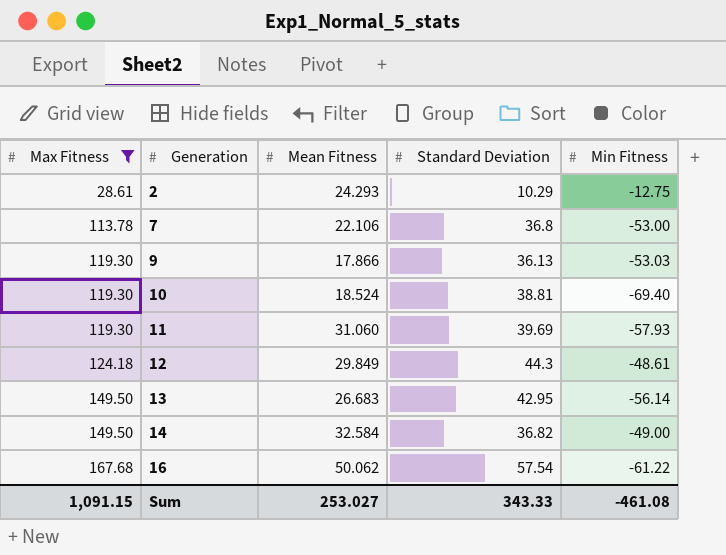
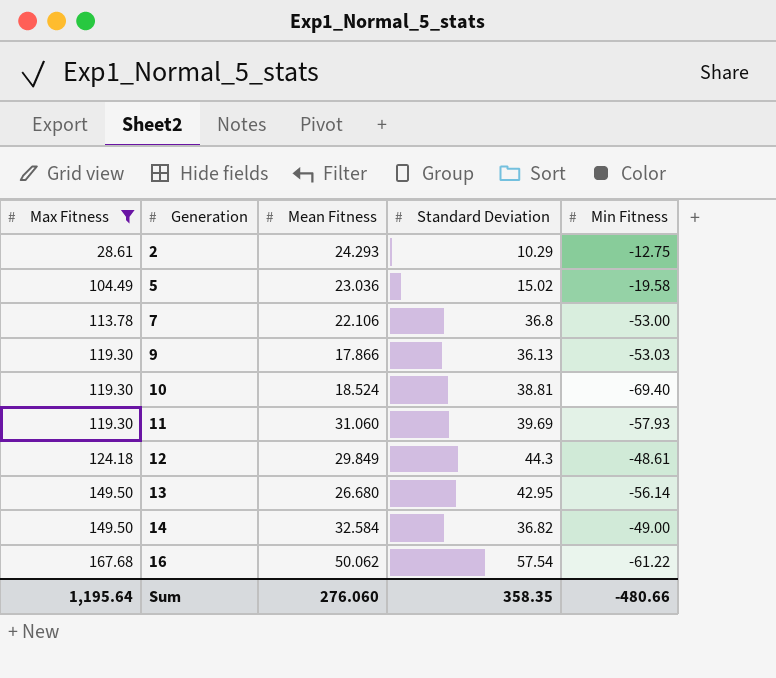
row 5: none -> 104.49 | 23.036 | 15.02 | -19.58
13 | Mean Fitness: 26.683 -> 26.680
Sum | Max Fitness: 1,091.15 -> 1,195.64
Sum | Mean Fitness: 253.027 -> 276.060
Sum | Standard Deviation: 343.33 -> 358.35
Sum | Min Fitness: -461.08 -> -480.66

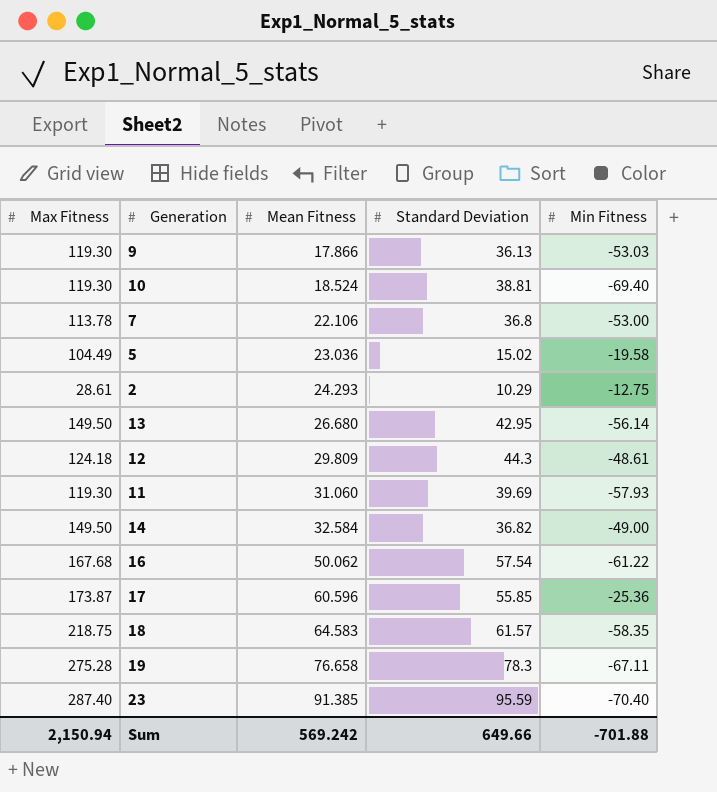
filter: Max Fitness <= 167.68 -> none
row order: Max Fitness ascending -> Mean Fitness ascending
12 | Mean Fitness: 29.849 -> 29.809
Sum | Max Fitness: 1,195.64 -> 2,150.94
Sum | Mean Fitness: 276.060 -> 569.242
Sum | Standard Deviation: 358.35 -> 649.66
Sum | Min Fitness: -480.66 -> -701.88

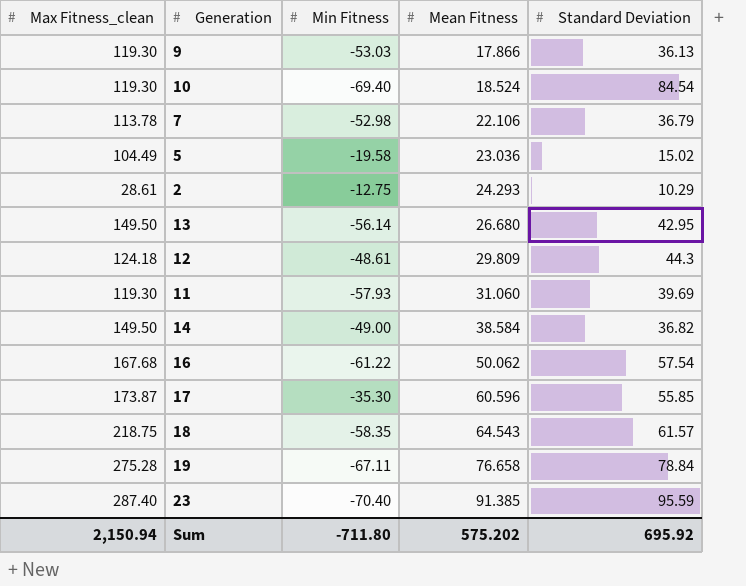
column name: Max Fitness -> Max Fitness_clean
column Min Fitness | position: 5 -> 3
10 | Standard Deviation: 38.81 -> 84.54
7 | Min Fitness: -53.00 -> -52.98
7 | Standard Deviation: 36.8 -> 36.79
14 | Mean Fitness: 32.584 -> 38.584
17 | Min Fitness: -25.36 -> -35.30
18 | Mean Fitness: 64.583 -> 64.543
19 | Standard Deviation: 78.3 -> 78.84
Sum | Min Fitness: -701.88 -> -711.80
Sum | Mean Fitness: 569.242 -> 575.202
Sum | Standard Deviation: 649.66 -> 695.92

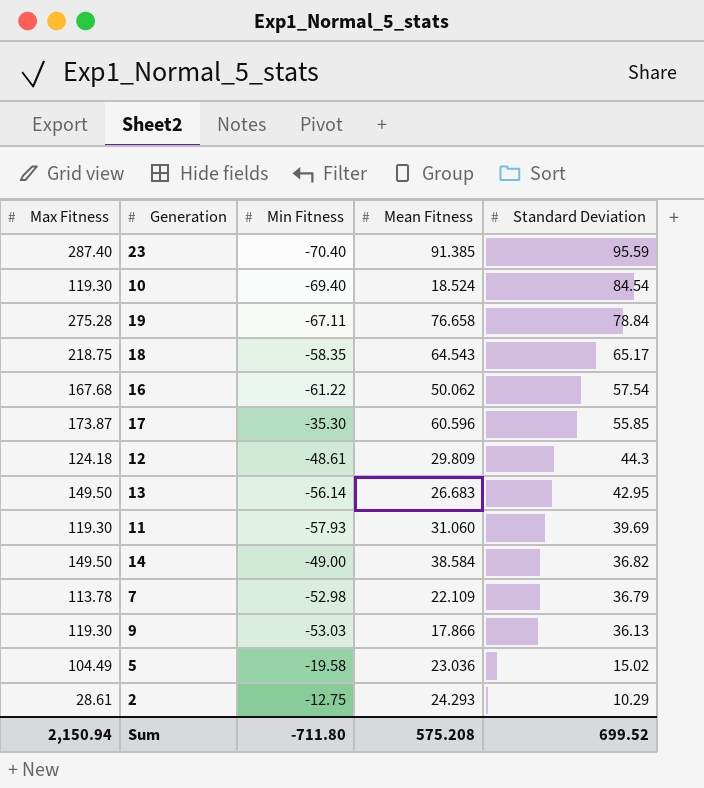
row order: Mean Fitness ascending -> Standard Deviation descending
column name: Max Fitness_clean -> Max Fitness
18 | Standard Deviation: 61.57 -> 65.17
13 | Mean Fitness: 26.680 -> 26.683
7 | Mean Fitness: 22.106 -> 22.109
Sum | Mean Fitness: 575.202 -> 575.208
Sum | Standard Deviation: 695.92 -> 699.52

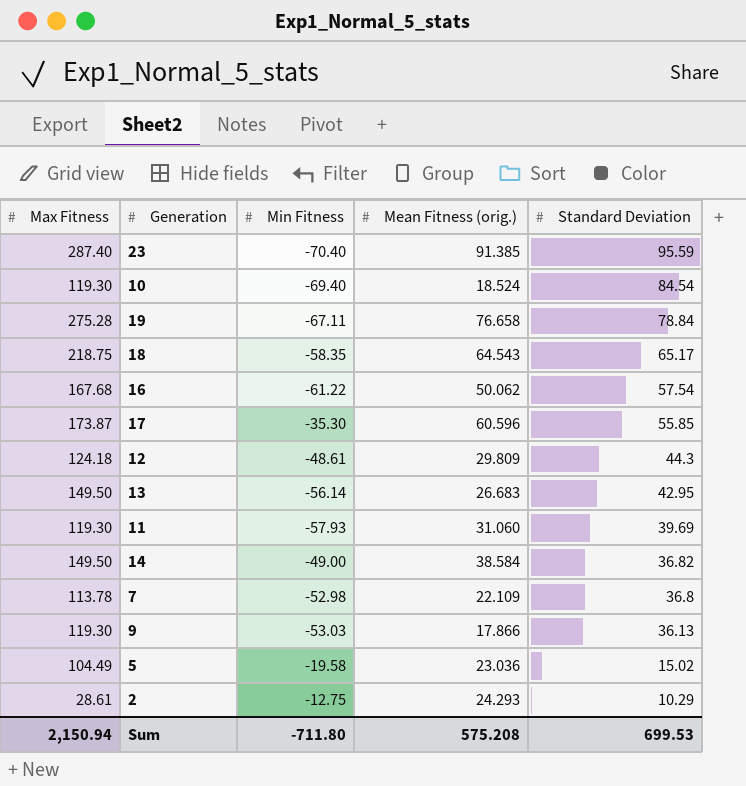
column name: Mean Fitness -> Mean Fitness (orig.)
7 | Standard Deviation: 36.79 -> 36.8
Sum | Standard Deviation: 699.52 -> 699.53

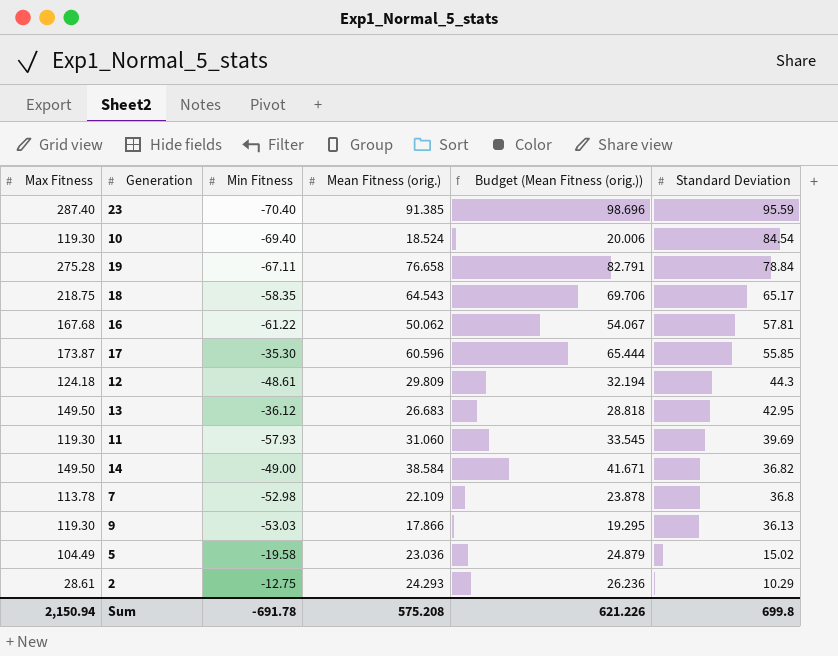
column Budget (Mean Fitness (orig.)) | formula: none -> [Mean Fitness (orig.)] * 1.08
16 | Standard Deviation: 57.54 -> 57.81
13 | Min Fitness: -56.14 -> -36.12
Sum | Min Fitness: -711.80 -> -691.78
Sum | Standard Deviation: 699.53 -> 699.8

